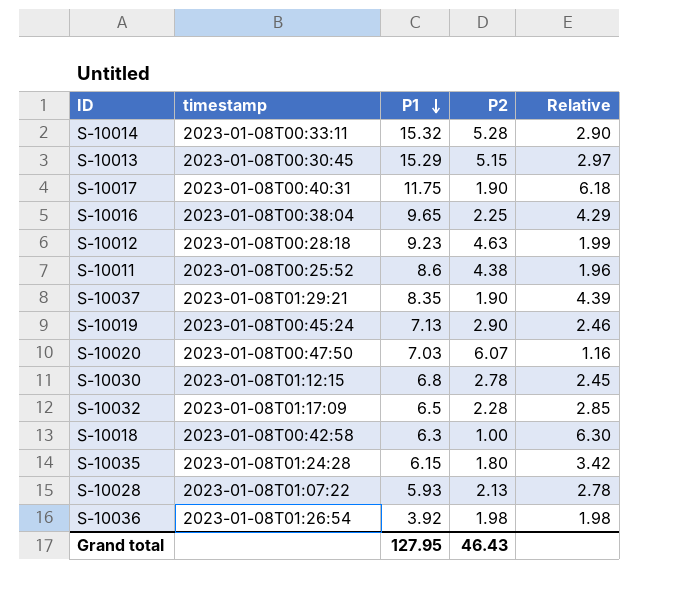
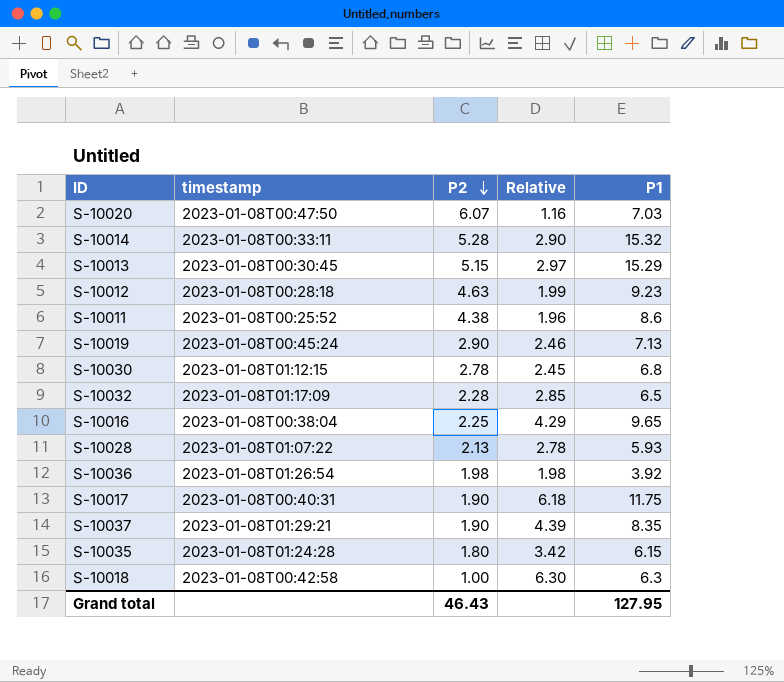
row order: P1 descending -> P2 descending
column P1 | position: 3 -> 5

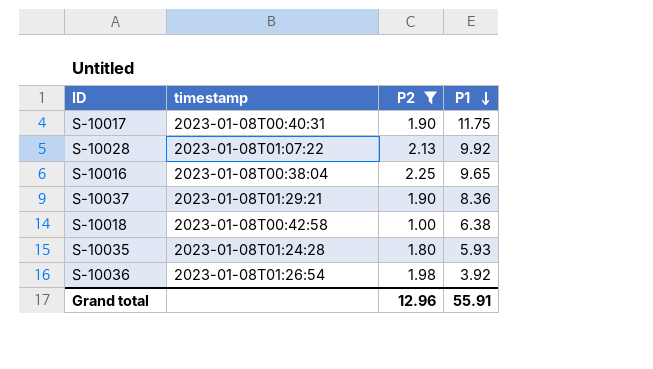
filter: none -> P2 <= 2.25
row order: P2 descending -> P1 descending
column Relative | formula: [P1] / [P2] -> none
S-10028 | P1: 5.93 -> 9.92
S-10037 | P1: 8.35 -> 8.36
S-10018 | P1: 6.3 -> 6.38
S-10035 | P1: 6.15 -> 5.93
Grand total | P2: 46.43 -> 12.96
Grand total | P1: 127.95 -> 55.91

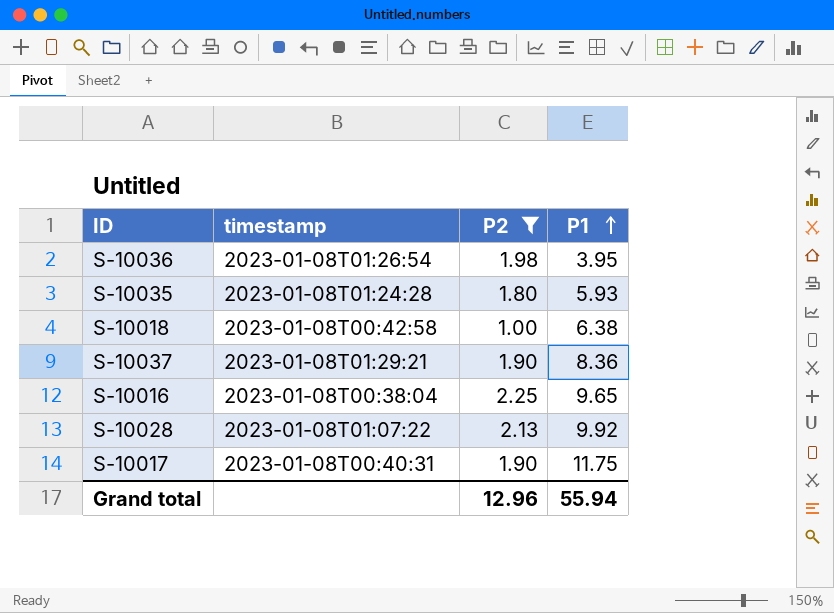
row order: P1 descending -> P1 ascending
S-10036 | P1: 3.92 -> 3.95
Grand total | P1: 55.91 -> 55.94

